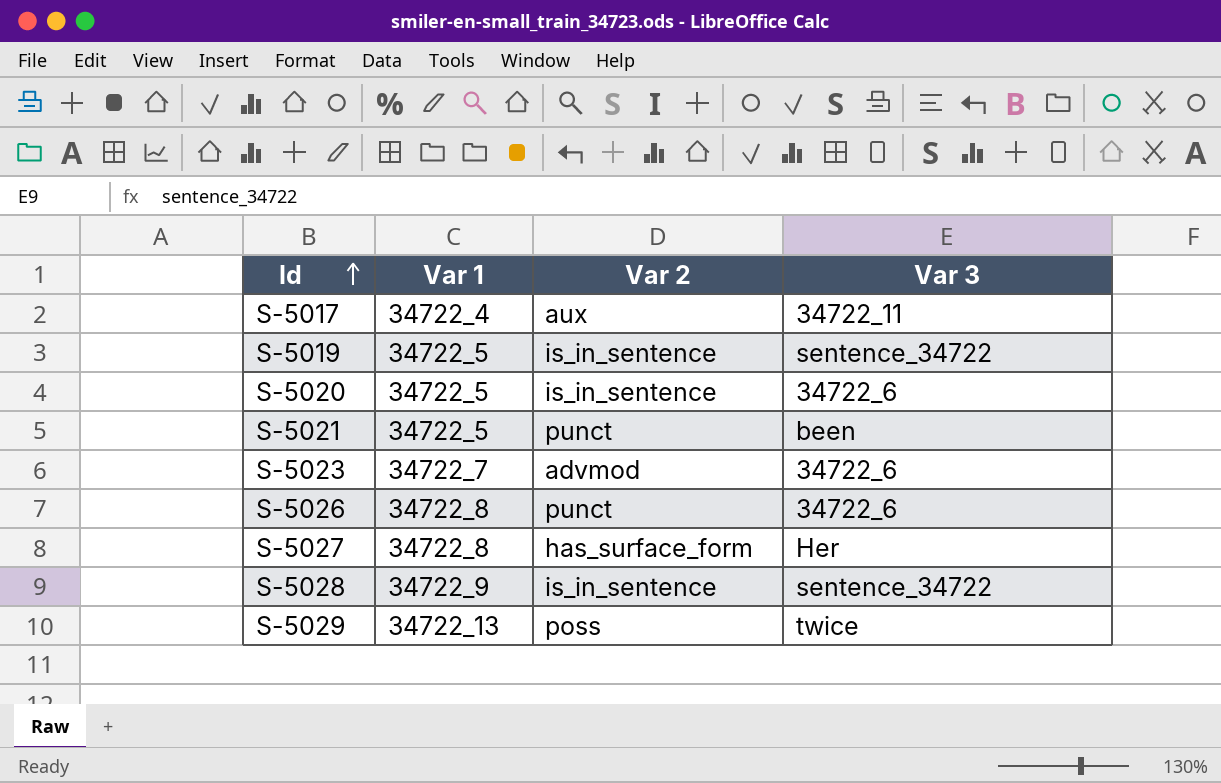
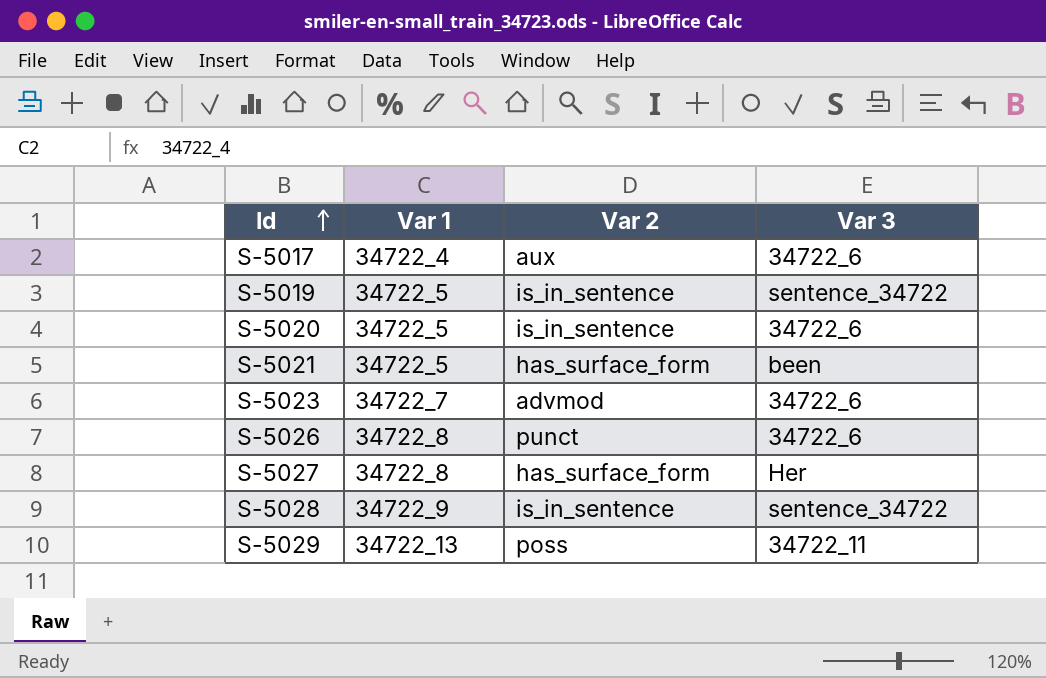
S-5017 | Var 3: 34722_11 -> 34722_6
S-5021 | Var 2: punct -> has_surface_form
S-5029 | Var 3: twice -> 34722_11

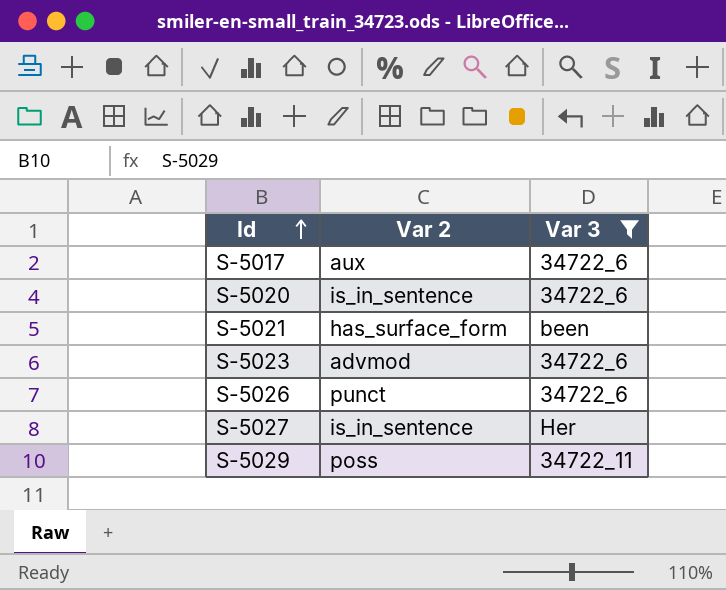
filter: none -> Var 3 != sentence_34722
column Var 1 | position: 2 -> none
S-5027 | Var 2: has_surface_form -> is_in_sentence

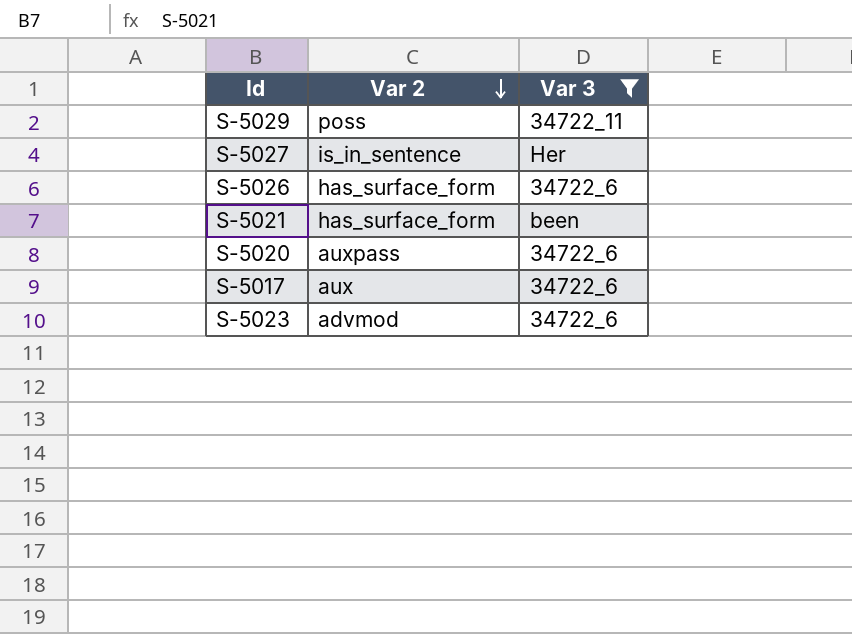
row order: Id ascending -> Var 2 descending
S-5026 | Var 2: punct -> has_surface_form
S-5020 | Var 2: is_in_sentence -> auxpass

